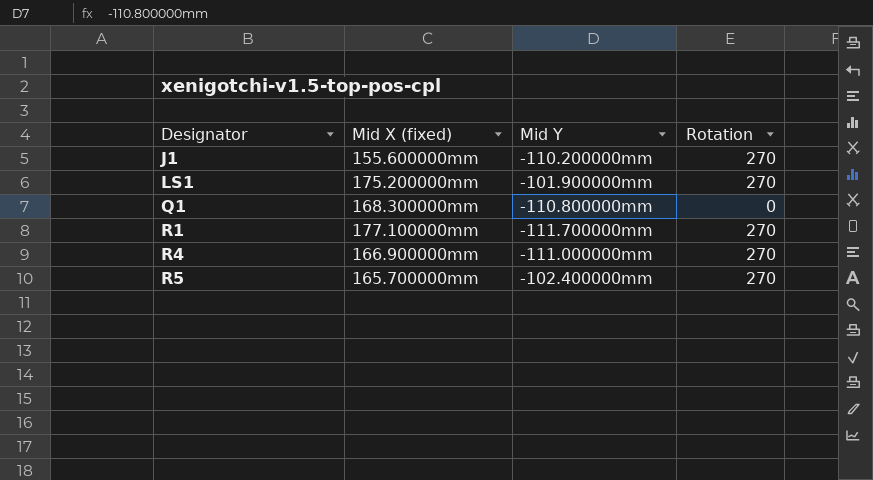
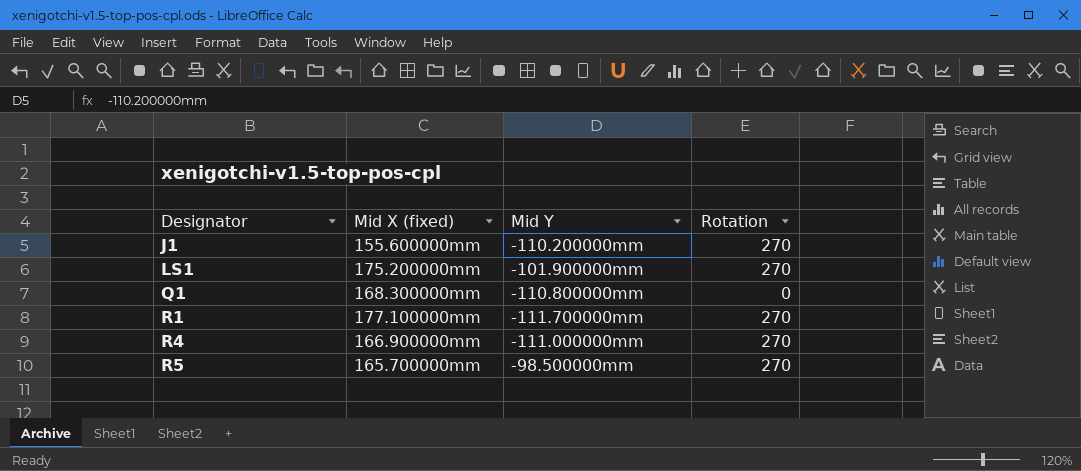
R5 | Mid Y: -102.400000mm -> -98.500000mm

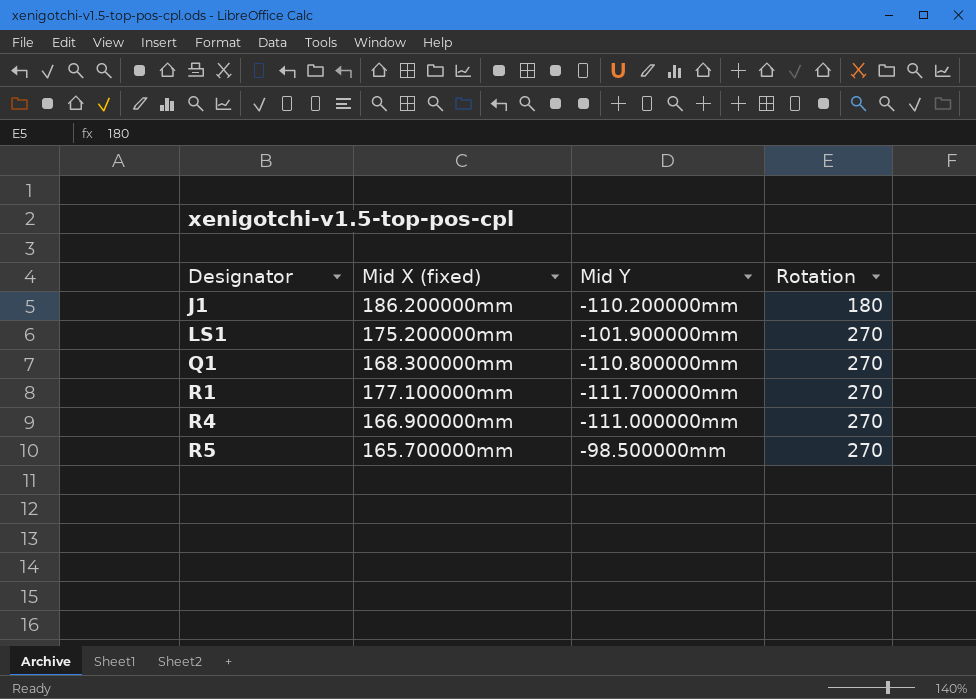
J1 | Mid X (fixed): 155.600000mm -> 186.200000mm
J1 | Rotation: 270 -> 180
Q1 | Rotation: 0 -> 270

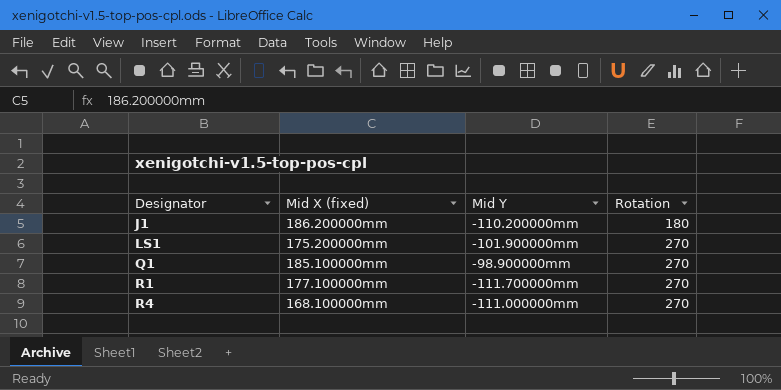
row R5: 165.700000mm | -98.500000mm | 270 -> none
Q1 | Mid X (fixed): 168.300000mm -> 185.100000mm
Q1 | Mid Y: -110.800000mm -> -98.900000mm
R4 | Mid X (fixed): 166.900000mm -> 168.100000mm

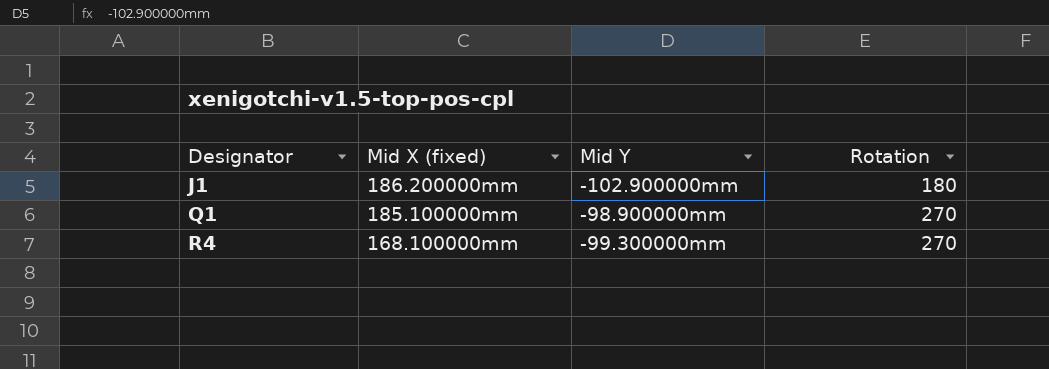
row LS1: 175.200000mm | -101.900000mm | 270 -> none
row R1: 177.100000mm | -111.700000mm | 270 -> none
J1 | Mid Y: -110.200000mm -> -102.900000mm
R4 | Mid Y: -111.000000mm -> -99.300000mm

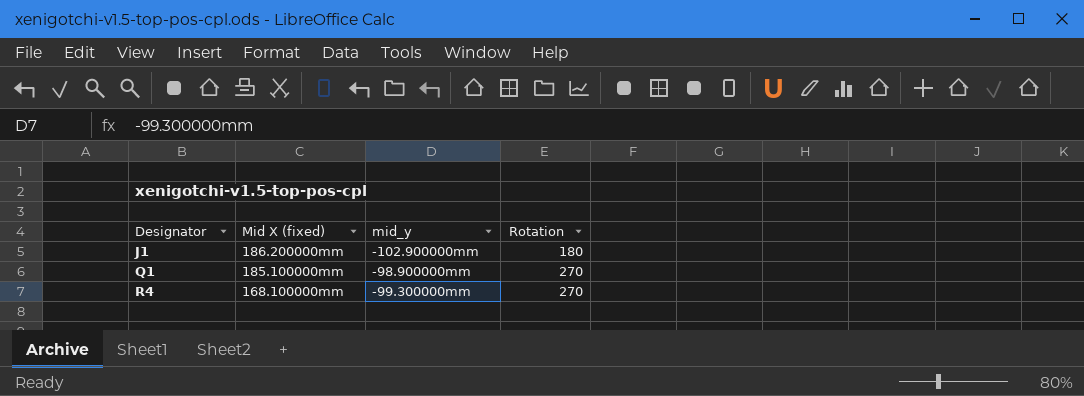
column name: Mid Y -> mid_y

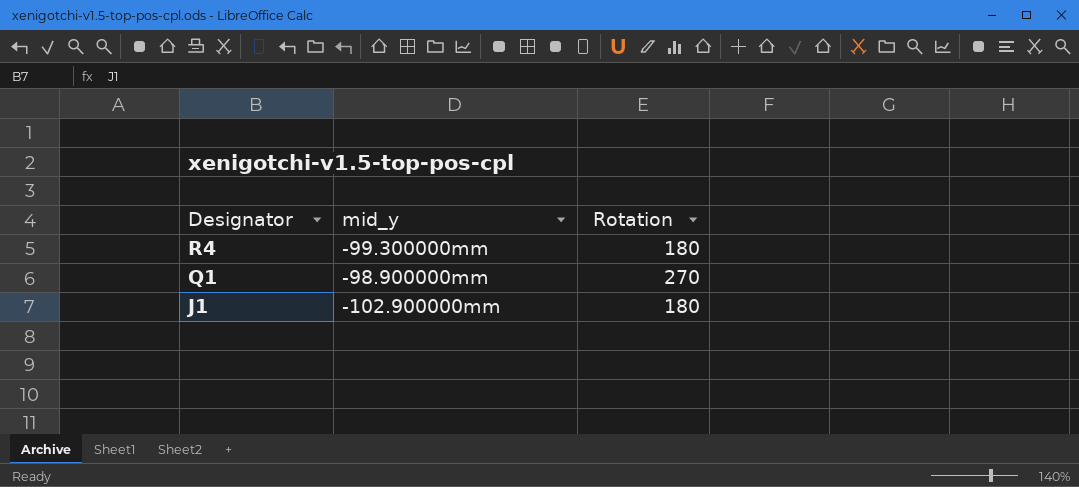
row order: Designator ascending -> Designator descending
column Mid X (fixed) | position: 2 -> none
R4 | Rotation: 270 -> 180

